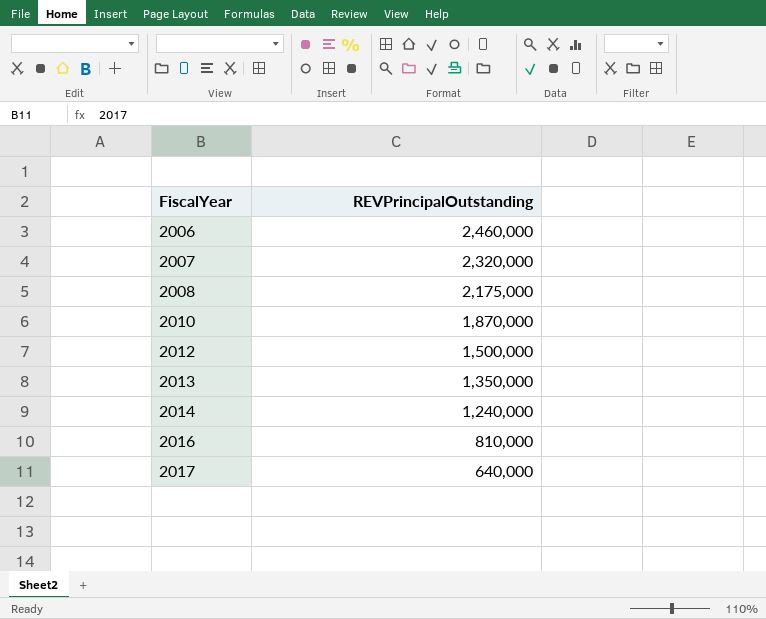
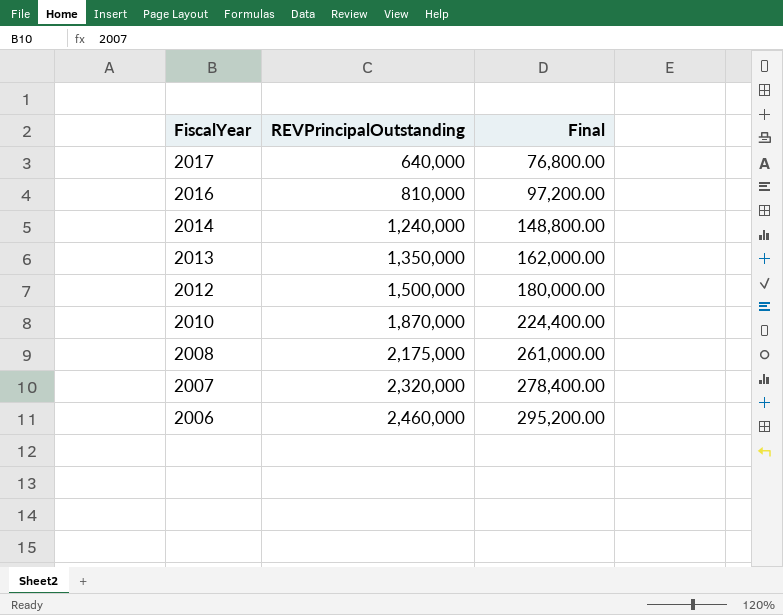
row order: FiscalYear ascending -> FiscalYear descending
column Final | formula: none -> [REVPrincipalOutstanding] * 0.12

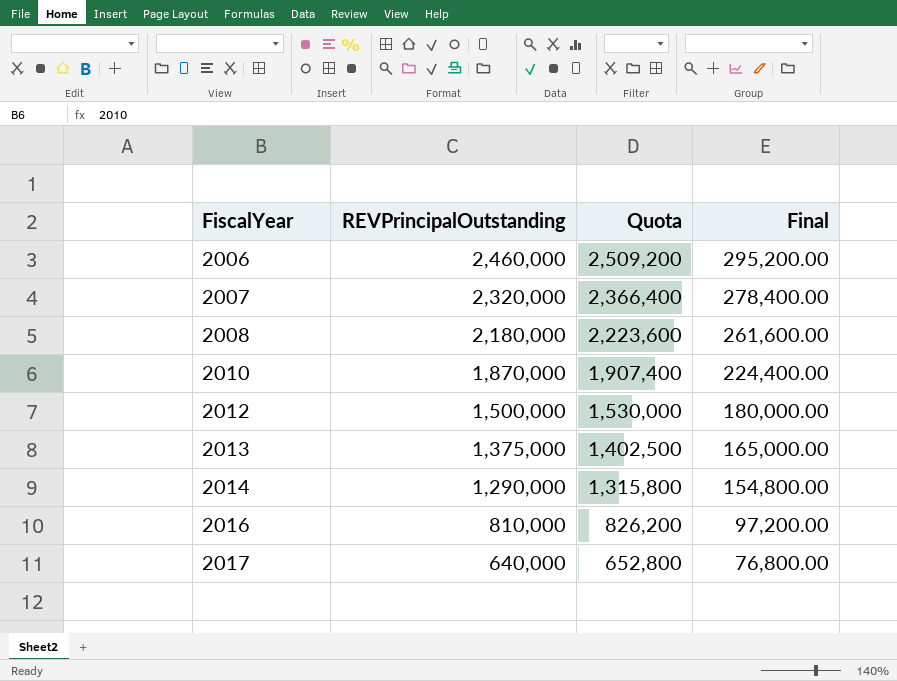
row order: FiscalYear descending -> FiscalYear ascending
column Quota | formula: none -> [REVPrincipalOutstanding] * 1.02
2008 | REVPrincipalOutstanding: 2,175,000 -> 2,180,000
2008 | Final: 261,000.00 -> 261,600.00
2013 | REVPrincipalOutstanding: 1,350,000 -> 1,375,000
2013 | Final: 162,000.00 -> 165,000.00
2014 | REVPrincipalOutstanding: 1,240,000 -> 1,290,000
2014 | Final: 148,800.00 -> 154,800.00

